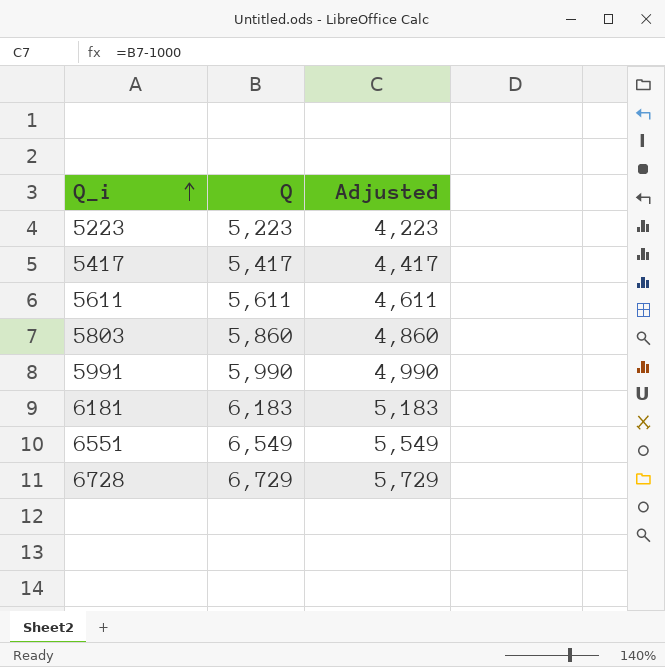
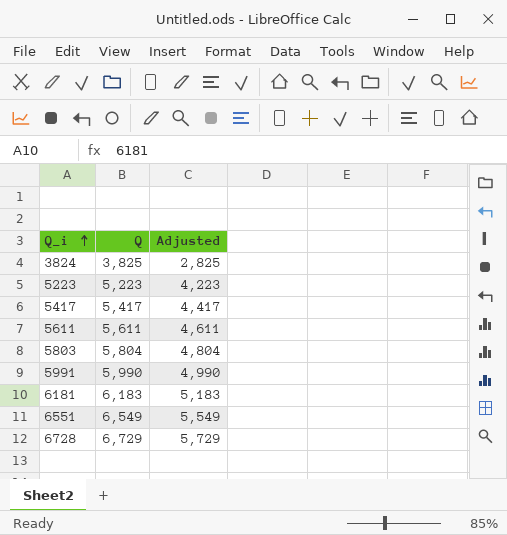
row 3824: none -> 3,825 | 2,825
5803 | Q: 5,860 -> 5,804
5803 | Adjusted: 4,860 -> 4,804

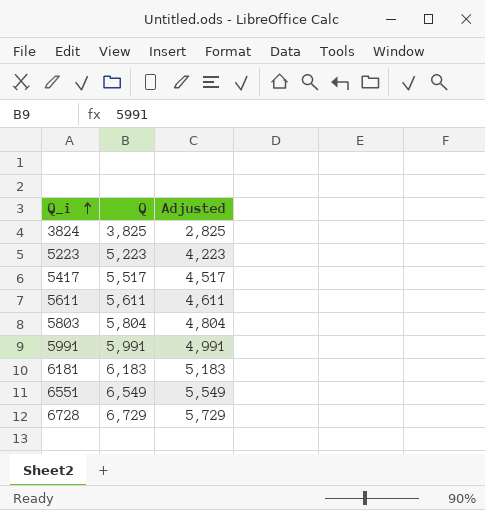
5417 | Q: 5,417 -> 5,517
5417 | Adjusted: 4,417 -> 4,517
5991 | Q: 5,990 -> 5,991
5991 | Adjusted: 4,990 -> 4,991

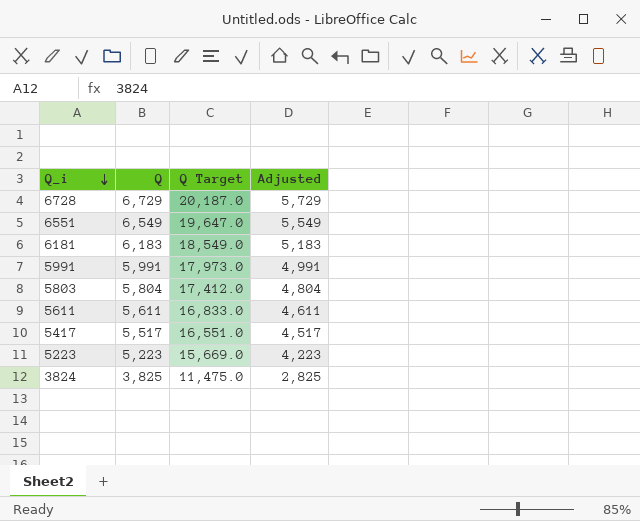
row order: Q_i ascending -> Q_i descending
column Q Target | formula: none -> [Q] * 3

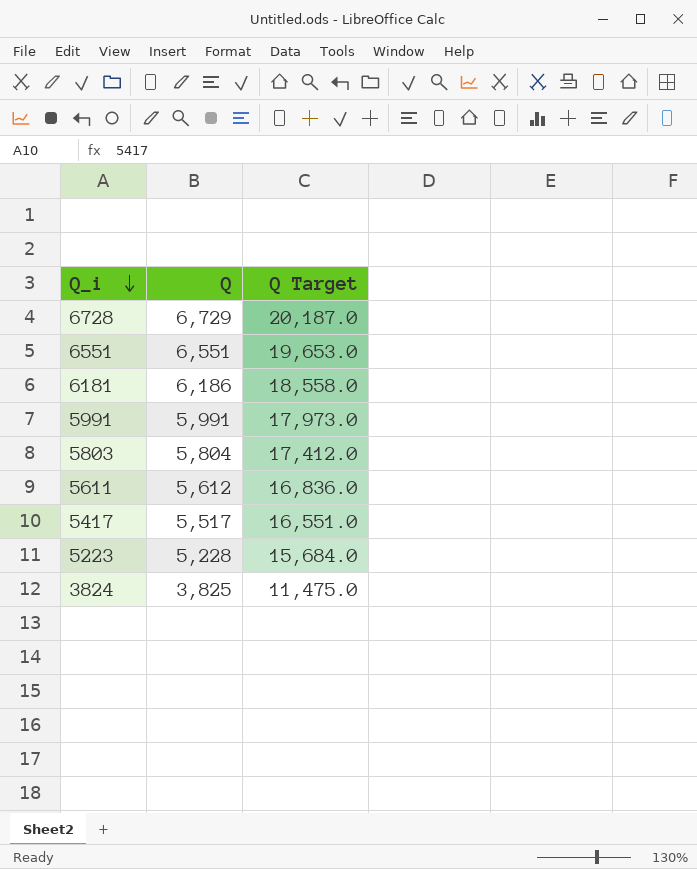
column Adjusted | formula: [Q] - 1000 -> none
6551 | Q: 6,549 -> 6,551
6551 | Q Target: 19,647.0 -> 19,653.0
6181 | Q: 6,183 -> 6,186
6181 | Q Target: 18,549.0 -> 18,558.0
5611 | Q: 5,611 -> 5,612
5611 | Q Target: 16,833.0 -> 16,836.0
5223 | Q: 5,223 -> 5,228
5223 | Q Target: 15,669.0 -> 15,684.0

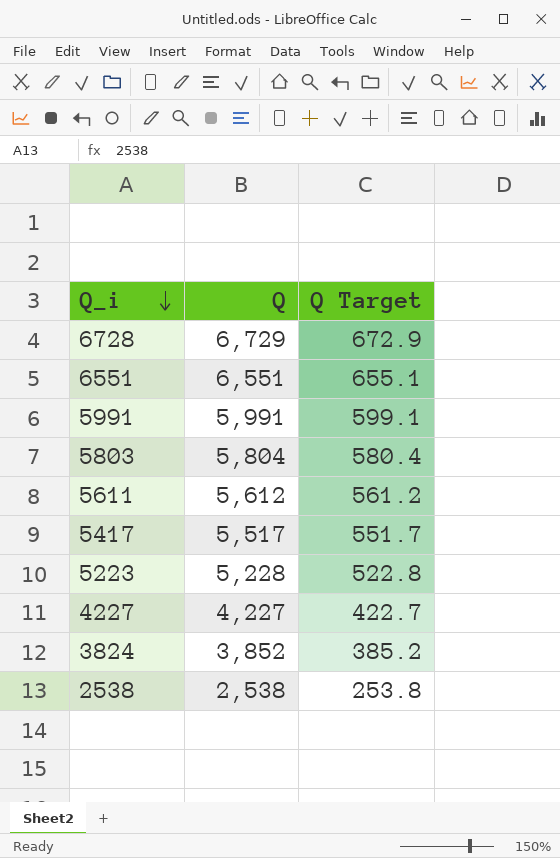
column Q Target | formula: [Q] * 3 -> [Q] * 0.1
row 6181: 6,186 | 18,558.0 -> none
row 4227: none -> 4,227 | 422.7
3824 | Q: 3,825 -> 3,852
row 2538: none -> 2,538 | 253.8

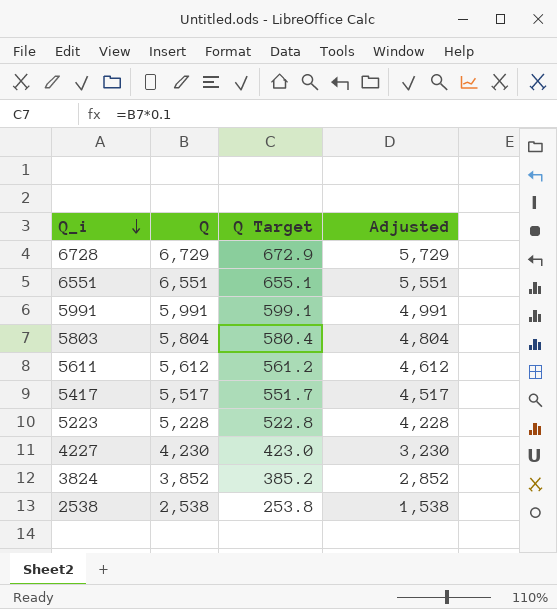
column Adjusted | formula: none -> [Q] - 1000
4227 | Q: 4,227 -> 4,230
4227 | Q Target: 422.7 -> 423.0

